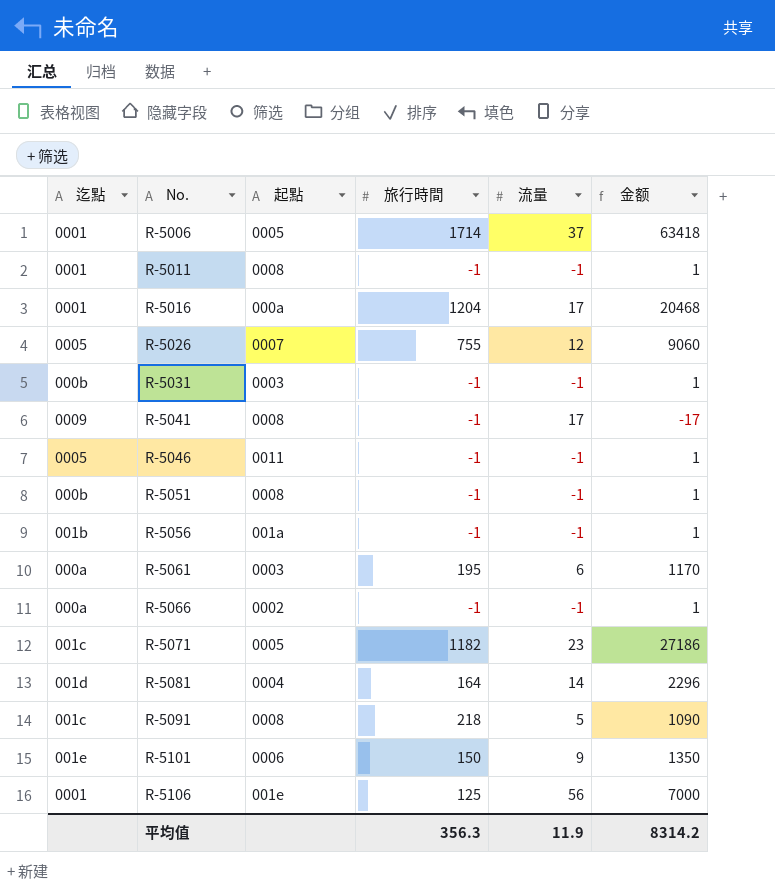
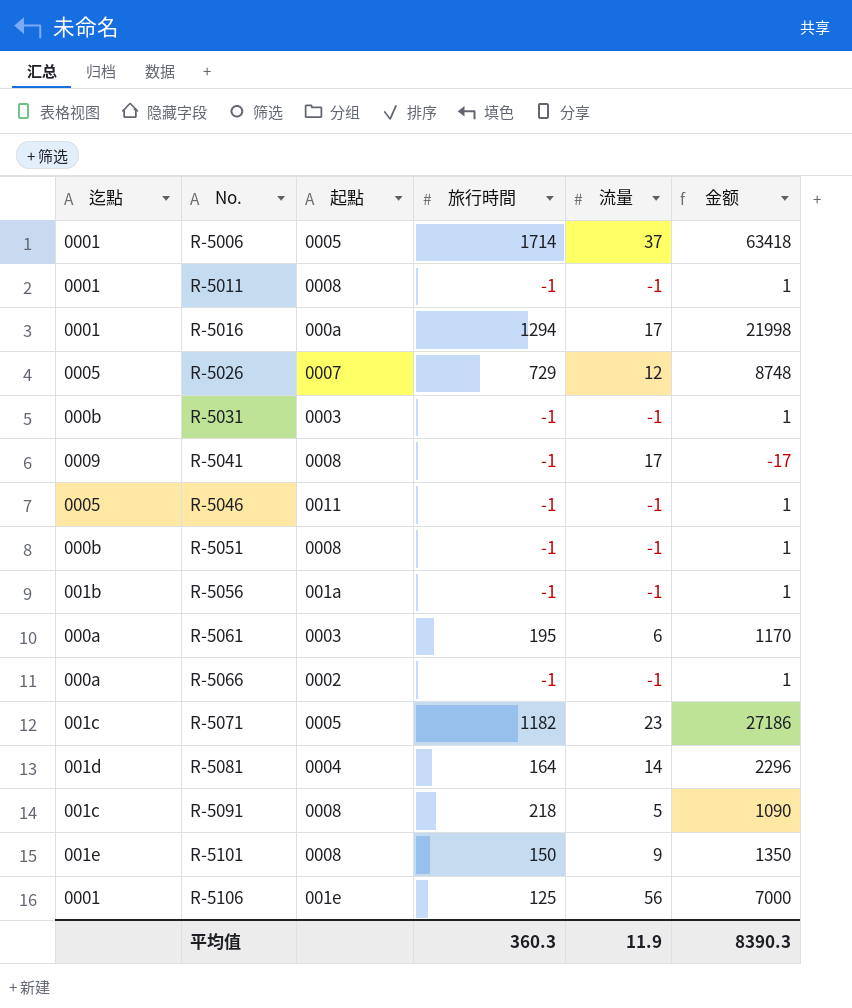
R-5016 | 旅行時間: 1204 -> 1294
R-5016 | 金额: 20468 -> 21998
R-5026 | 旅行時間: 755 -> 729
R-5026 | 金额: 9060 -> 8748
R-5101 | 起點: 0006 -> 0008
平均值 | 旅行時間: 356.3 -> 360.3
平均值 | 金额: 8314.2 -> 8390.3

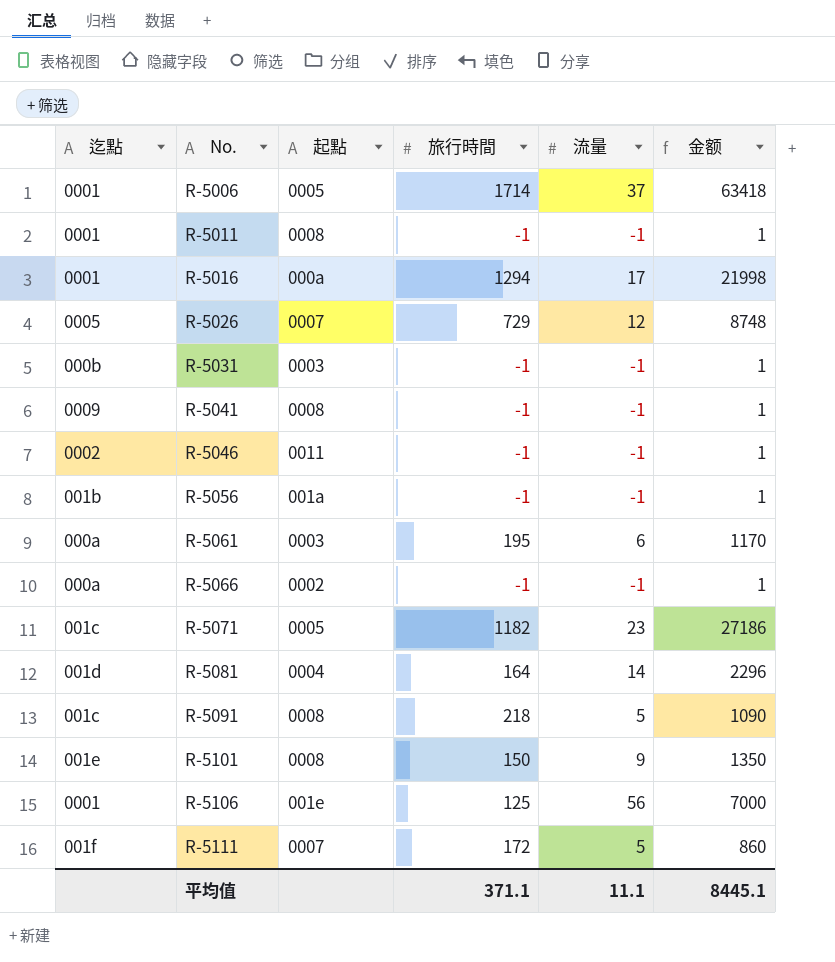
row R-5051: 000b | 0008 | -1 | -1 | 1 -> none
R-5041 | 流量: 17 -> -1
R-5041 | 金额: -17 -> 1
R-5046 | 迄點: 0005 -> 0002
row R-5111: none -> 001f | 0007 | 172 | 5 | 860
平均值 | 旅行時間: 360.3 -> 371.1
平均值 | 流量: 11.9 -> 11.1
平均值 | 金额: 8390.3 -> 8445.1

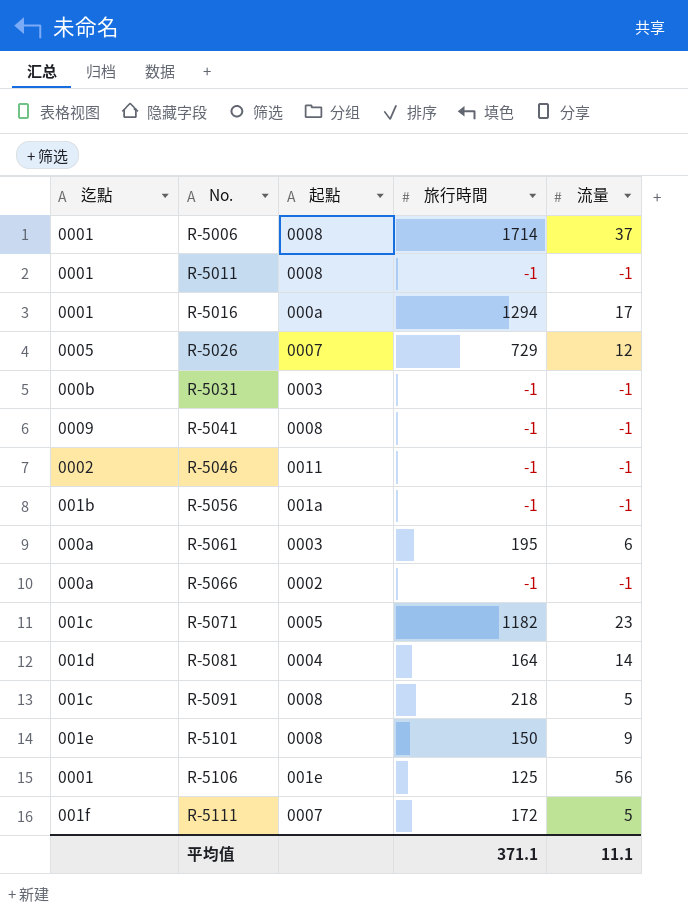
column 金额 | formula: [旅行時間] * [流量] -> none
R-5006 | 起點: 0005 -> 0008

